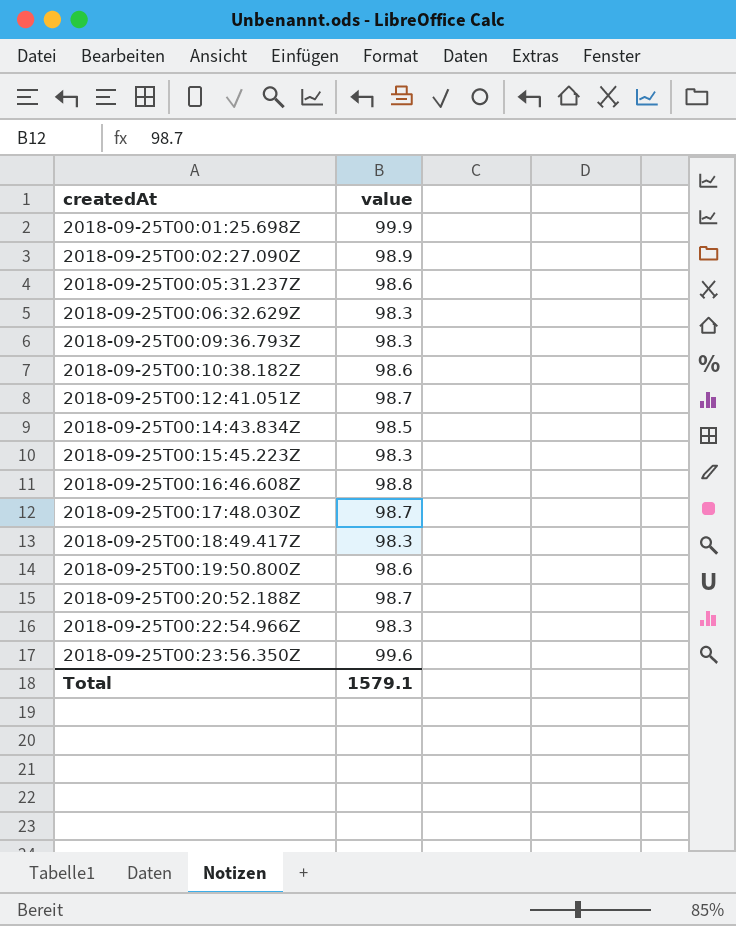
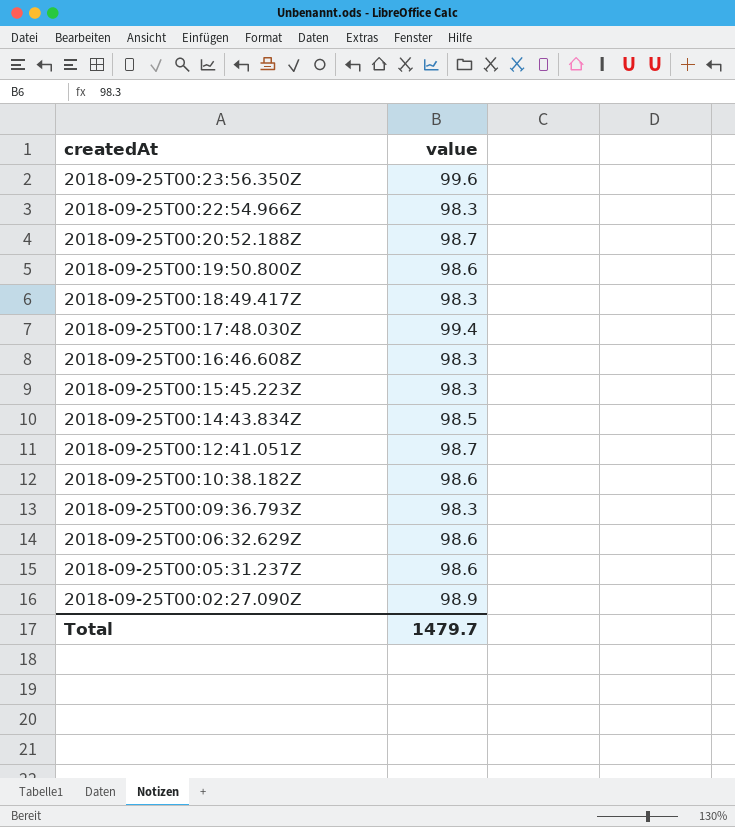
row order: createdAt ascending -> createdAt descending
row 2018-09-25T00:01:25.698Z: 99.9 -> none
2018-09-25T00:17:48.030Z | value: 98.7 -> 99.4
2018-09-25T00:16:46.608Z | value: 98.8 -> 98.3
2018-09-25T00:06:32.629Z | value: 98.3 -> 98.6
Total | value: 1579.1 -> 1479.7

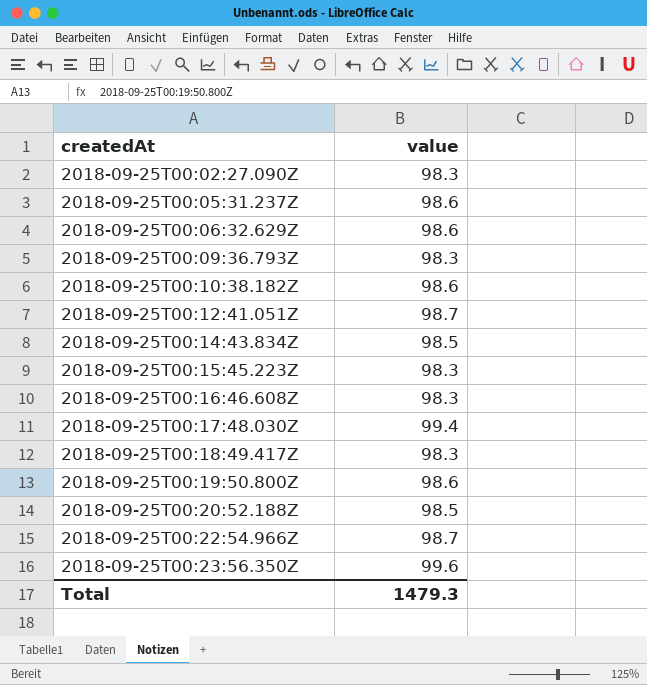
row order: createdAt descending -> createdAt ascending
2018-09-25T00:02:27.090Z | value: 98.9 -> 98.3
2018-09-25T00:20:52.188Z | value: 98.7 -> 98.5
2018-09-25T00:22:54.966Z | value: 98.3 -> 98.7
Total | value: 1479.7 -> 1479.3

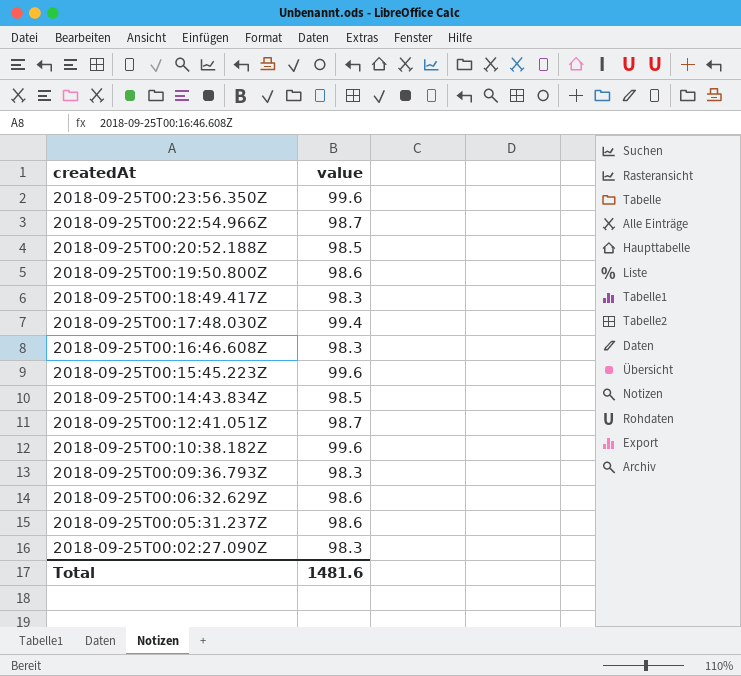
row order: createdAt ascending -> createdAt descending
2018-09-25T00:15:45.223Z | value: 98.3 -> 99.6
2018-09-25T00:10:38.182Z | value: 98.6 -> 99.6
Total | value: 1479.3 -> 1481.6

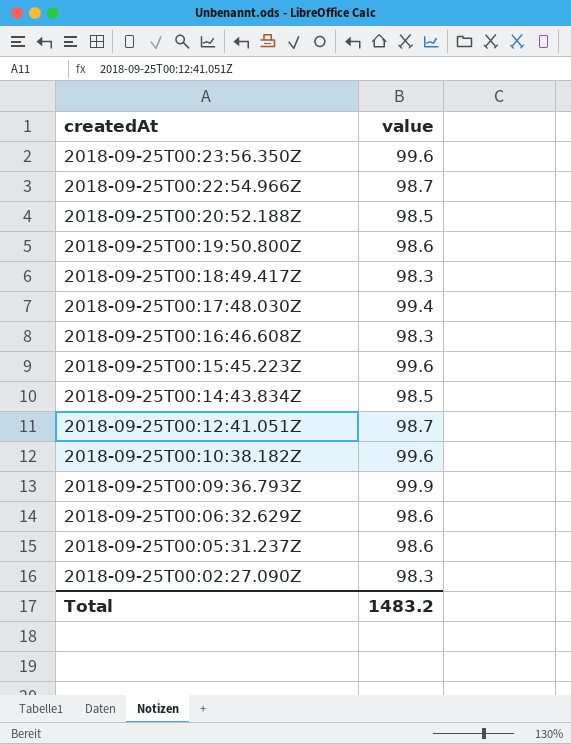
2018-09-25T00:09:36.793Z | value: 98.3 -> 99.9
Total | value: 1481.6 -> 1483.2

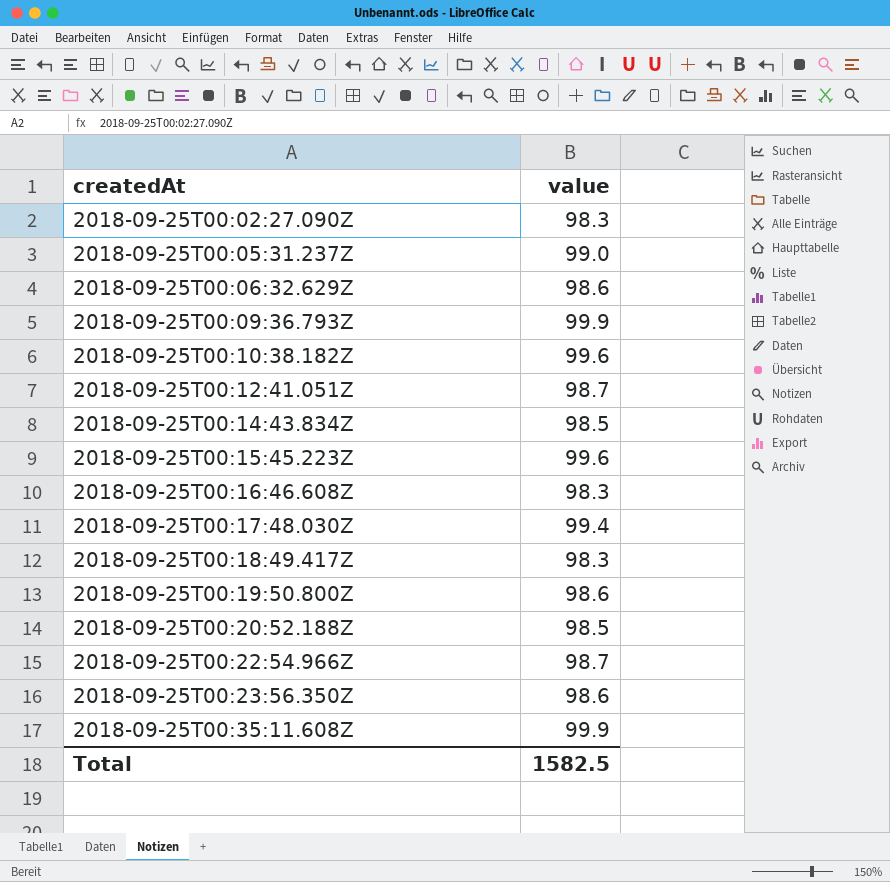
row order: createdAt descending -> createdAt ascending
2018-09-25T00:05:31.237Z | value: 98.6 -> 99.0
2018-09-25T00:23:56.350Z | value: 99.6 -> 98.6
row 2018-09-25T00:35:11.608Z: none -> 99.9
Total | value: 1483.2 -> 1582.5

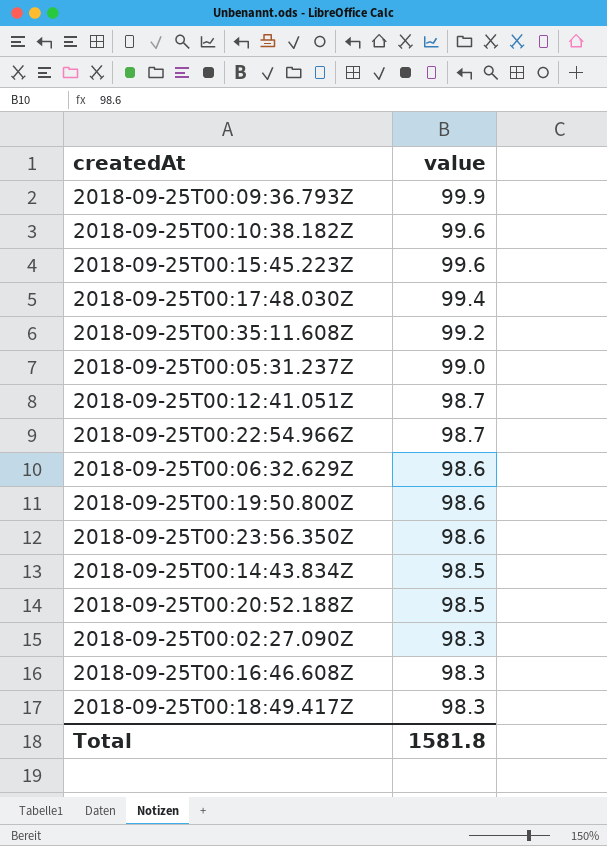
row order: createdAt ascending -> value descending
2018-09-25T00:35:11.608Z | value: 99.9 -> 99.2
Total | value: 1582.5 -> 1581.8

